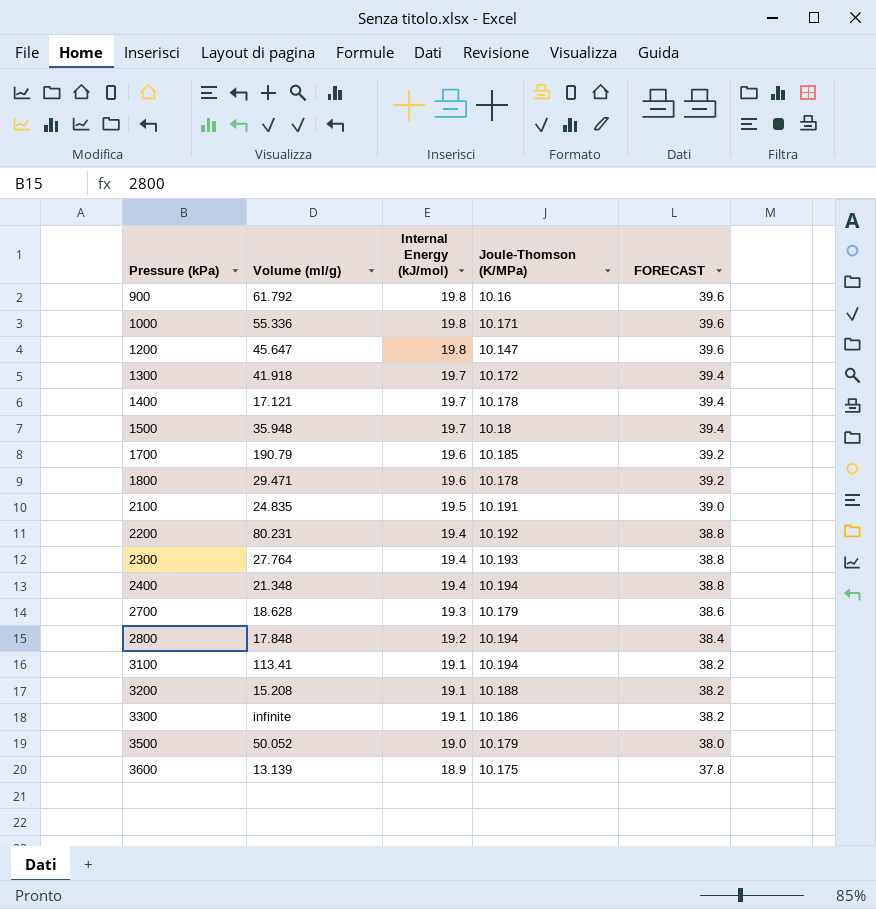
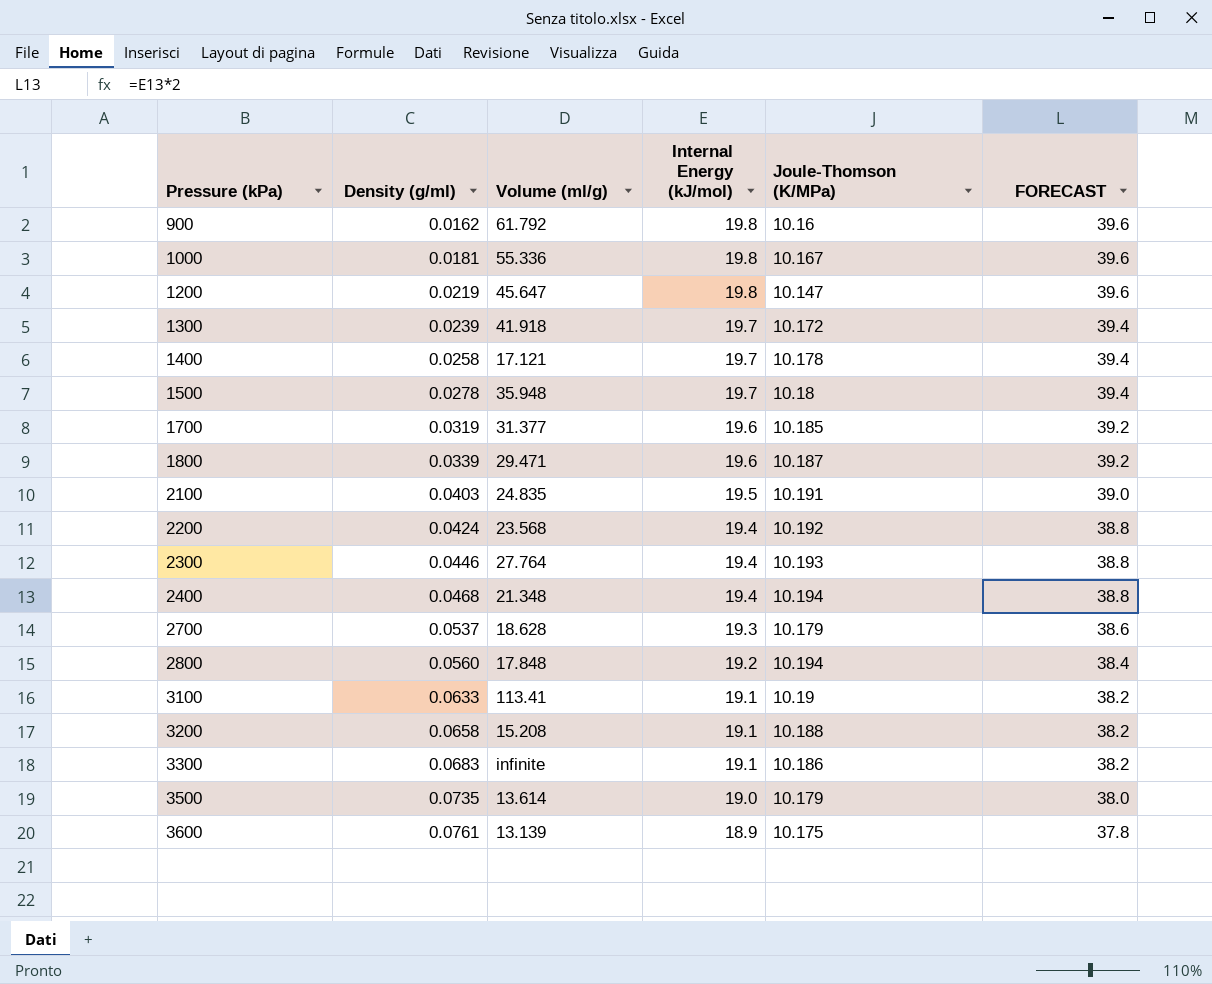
column Density (g/ml) | position: none -> 2
1000 | Joule-Thomson (K/MPa): 10.171 -> 10.167
1700 | Volume (ml/g): 190.79 -> 31.377
1800 | Joule-Thomson (K/MPa): 10.178 -> 10.187
2200 | Volume (ml/g): 80.231 -> 23.568
3100 | Joule-Thomson (K/MPa): 10.194 -> 10.19
3500 | Volume (ml/g): 50.052 -> 13.614

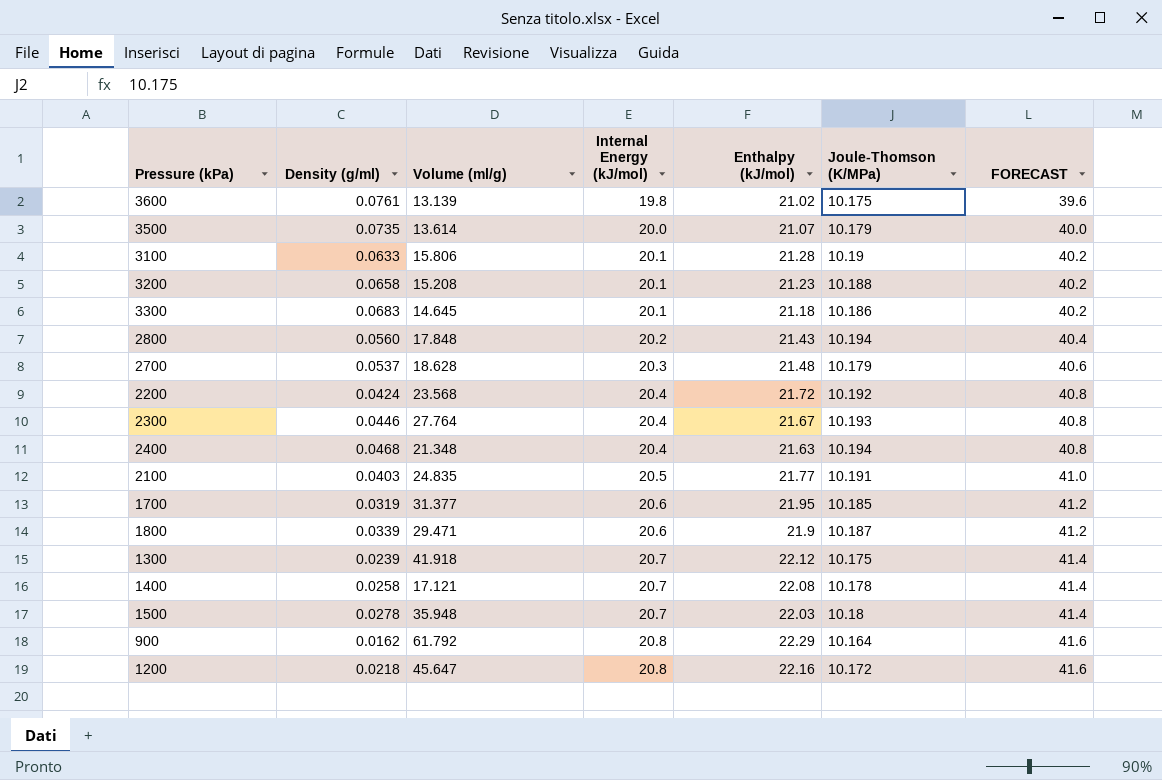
row order: Pressure (kPa) ascending -> Internal Energy (kJ/mol) ascending
column Enthalpy (kJ/mol) | position: none -> 5
row 1000: 0.0181 | 55.336 | 19.8 | 10.167 | 39.6 -> none
3600 | Internal Energy (kJ/mol): 18.9 -> 19.8
3600 | FORECAST: 37.8 -> 39.6
3500 | Internal Energy (kJ/mol): 19.0 -> 20.0
3500 | FORECAST: 38.0 -> 40.0
3100 | Volume (ml/g): 113.41 -> 15.806
3100 | Internal Energy (kJ/mol): 19.1 -> 20.1
3100 | FORECAST: 38.2 -> 40.2
3200 | Internal Energy (kJ/mol): 19.1 -> 20.1
3200 | FORECAST: 38.2 -> 40.2
3300 | Volume (ml/g): infinite -> 14.645
3300 | Internal Energy (kJ/mol): 19.1 -> 20.1
3300 | FORECAST: 38.2 -> 40.2
2800 | Internal Energy (kJ/mol): 19.2 -> 20.2
2800 | FORECAST: 38.4 -> 40.4
2700 | Internal Energy (kJ/mol): 19.3 -> 20.3
2700 | FORECAST: 38.6 -> 40.6
2200 | Internal Energy (kJ/mol): 19.4 -> 20.4
2200 | FORECAST: 38.8 -> 40.8
2300 | Internal Energy (kJ/mol): 19.4 -> 20.4
2300 | FORECAST: 38.8 -> 40.8
2400 | Internal Energy (kJ/mol): 19.4 -> 20.4
2400 | FORECAST: 38.8 -> 40.8
2100 | Internal Energy (kJ/mol): 19.5 -> 20.5
2100 | FORECAST: 39.0 -> 41.0
1700 | Internal Energy (kJ/mol): 19.6 -> 20.6
1700 | FORECAST: 39.2 -> 41.2
1800 | Internal Energy (kJ/mol): 19.6 -> 20.6
1800 | FORECAST: 39.2 -> 41.2
1300 | Internal Energy (kJ/mol): 19.7 -> 20.7
1300 | Joule-Thomson (K/MPa): 10.172 -> 10.175
1300 | FORECAST: 39.4 -> 41.4
1400 | Internal Energy (kJ/mol): 19.7 -> 20.7
1400 | FORECAST: 39.4 -> 41.4
1500 | Internal Energy (kJ/mol): 19.7 -> 20.7
1500 | FORECAST: 39.4 -> 41.4
900 | Internal Energy (kJ/mol): 19.8 -> 20.8
900 | Joule-Thomson (K/MPa): 10.16 -> 10.164
900 | FORECAST: 39.6 -> 41.6
1200 | Density (g/ml): 0.0219 -> 0.0218
1200 | Internal Energy (kJ/mol): 19.8 -> 20.8
1200 | Joule-Thomson (K/MPa): 10.147 -> 10.172
1200 | FORECAST: 39.6 -> 41.6

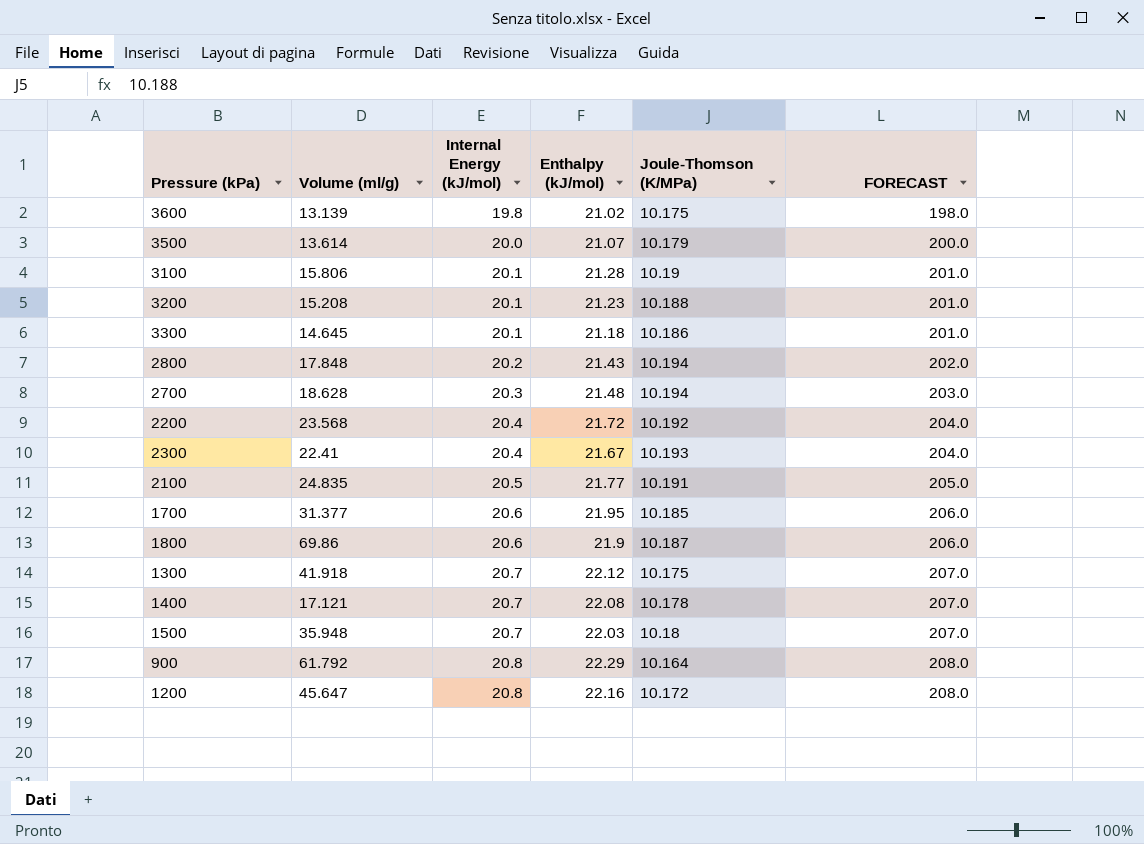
column Density (g/ml) | position: 2 -> none
column FORECAST | formula: [Internal Energy (kJ/mol)] * 2 -> [Internal Energy (kJ/mol)] * 10
row 2400: 0.0468 | 21.348 | 20.4 | 21.63 | 10.194 | 40.8 -> none
2700 | Joule-Thomson (K/MPa): 10.179 -> 10.194
2300 | Volume (ml/g): 27.764 -> 22.41
1800 | Volume (ml/g): 29.471 -> 69.86

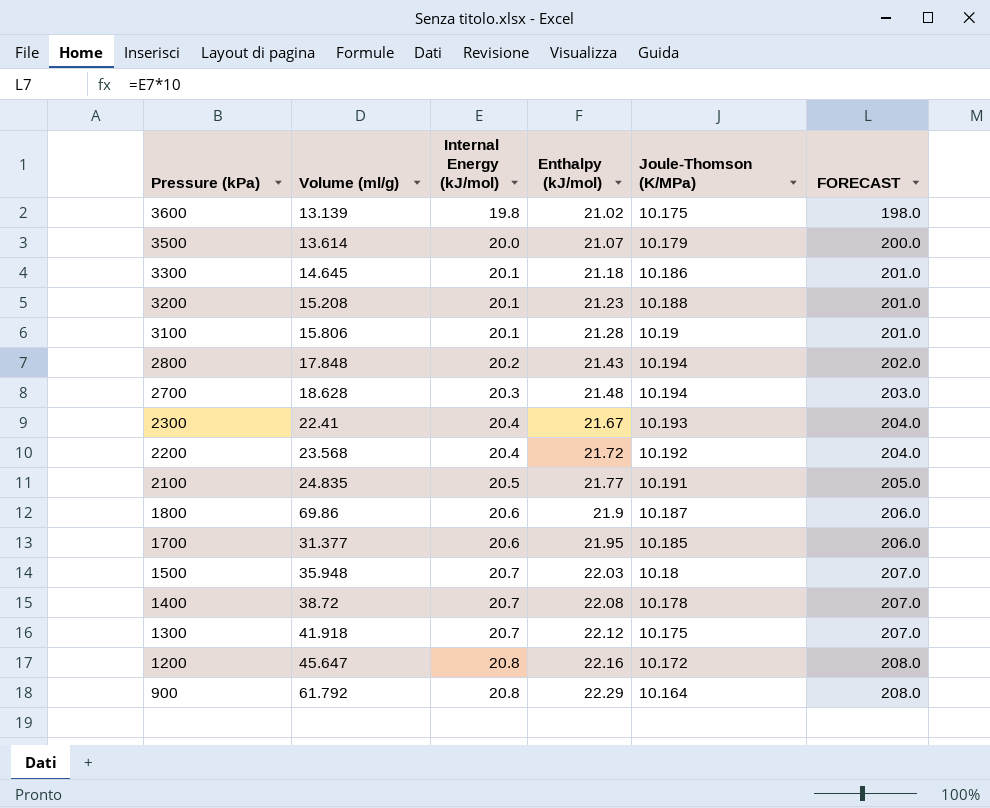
row order: Internal Energy (kJ/mol) ascending -> Pressure (kPa) descending
1400 | Volume (ml/g): 17.121 -> 38.72

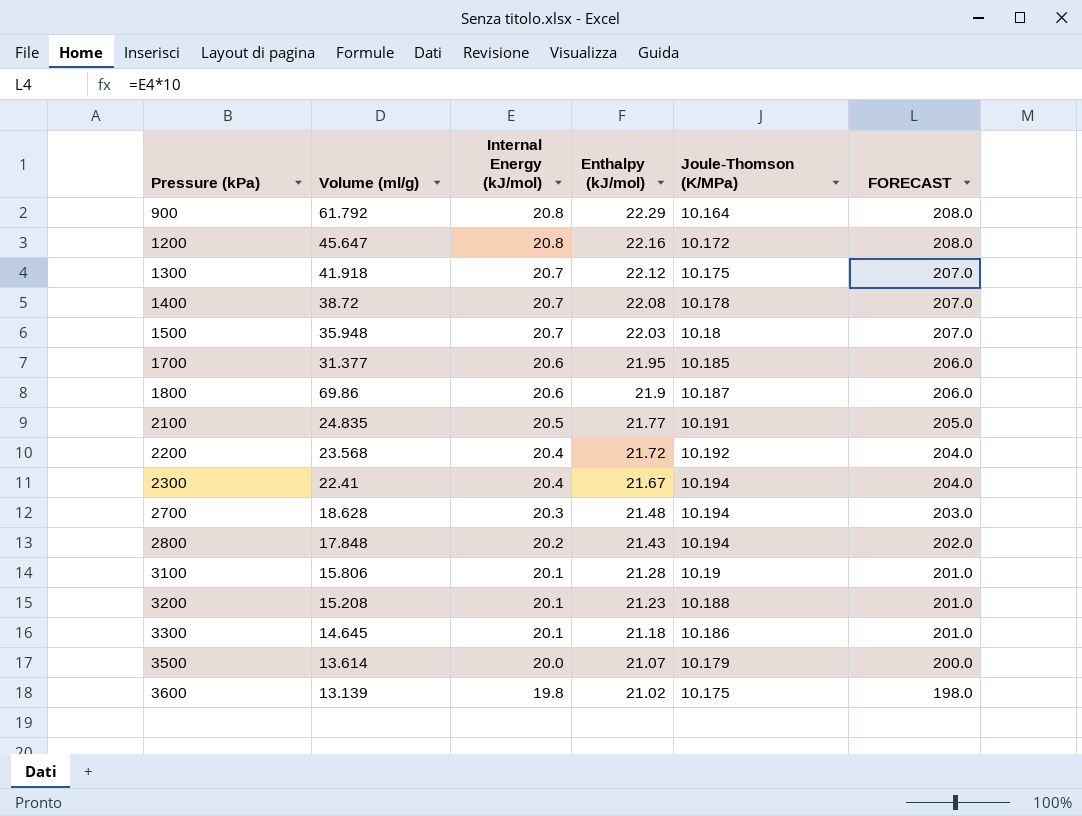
row order: Pressure (kPa) descending -> Pressure (kPa) ascending
2300 | Joule-Thomson (K/MPa): 10.193 -> 10.194

